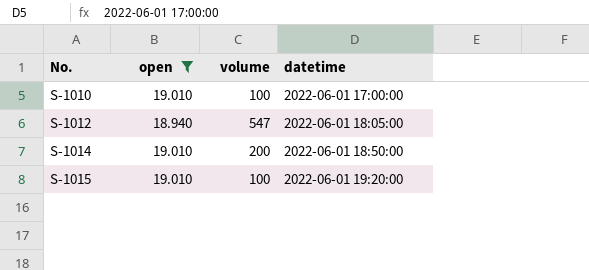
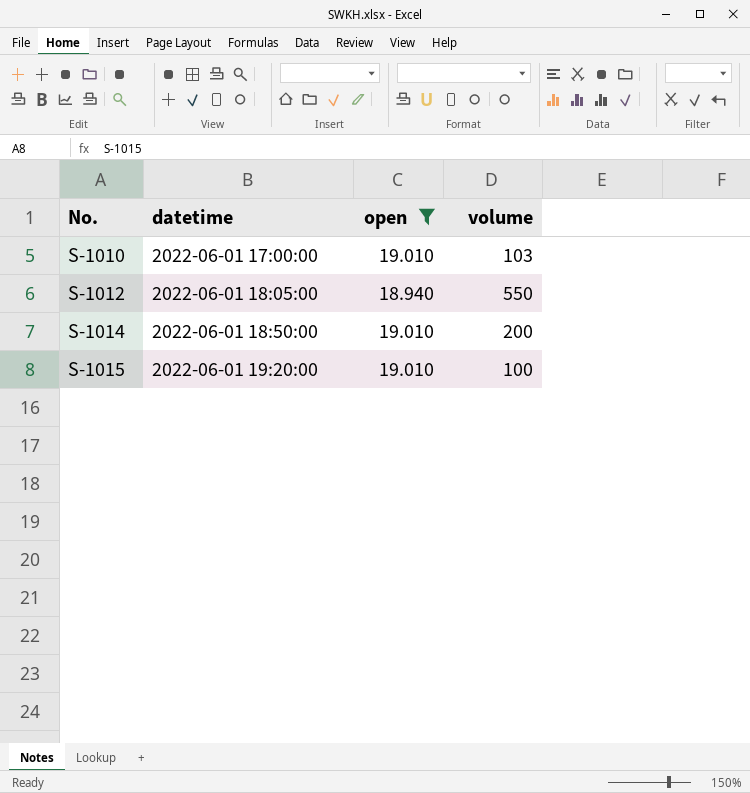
column datetime | position: 4 -> 2
S-1010 | volume: 100 -> 103
S-1012 | volume: 547 -> 550

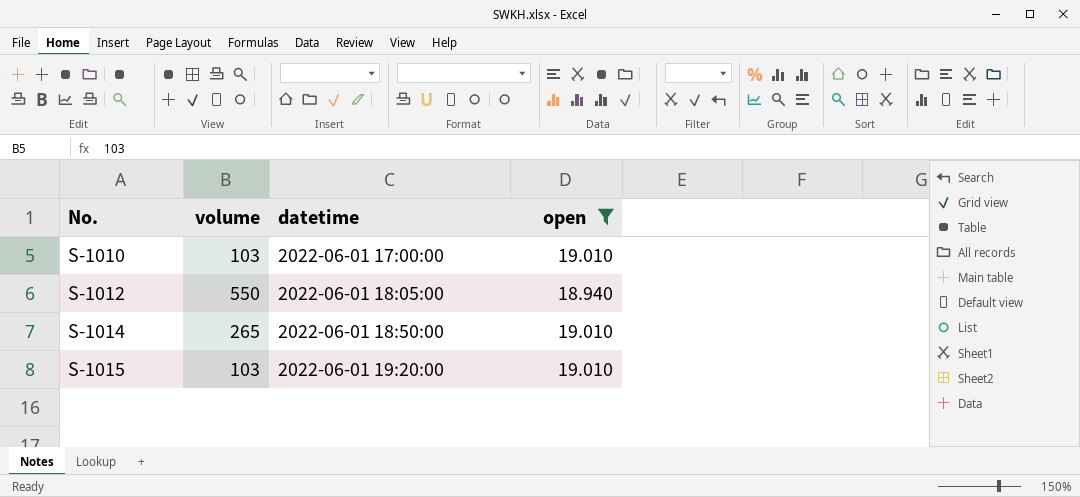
column volume | position: 4 -> 2
S-1014 | volume: 200 -> 265
S-1015 | volume: 100 -> 103

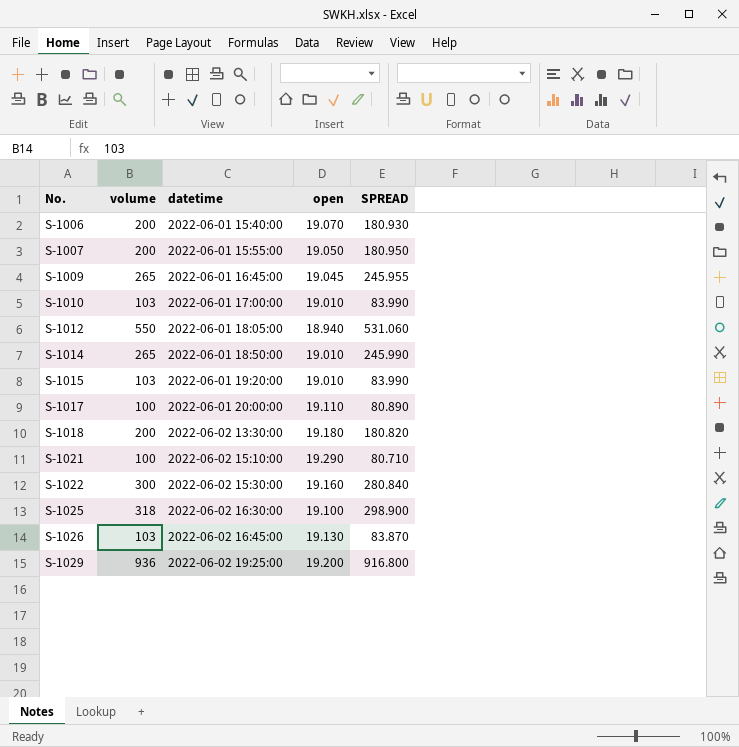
filter: open <= 19.010 -> none
column SPREAD | formula: none -> [volume] - [open]

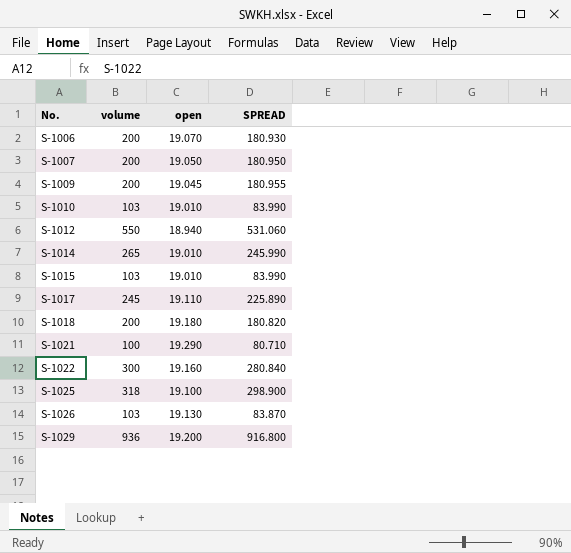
column datetime | position: 3 -> none
S-1009 | volume: 265 -> 200
S-1009 | SPREAD: 245.955 -> 180.955
S-1017 | volume: 100 -> 245
S-1017 | SPREAD: 80.890 -> 225.890

